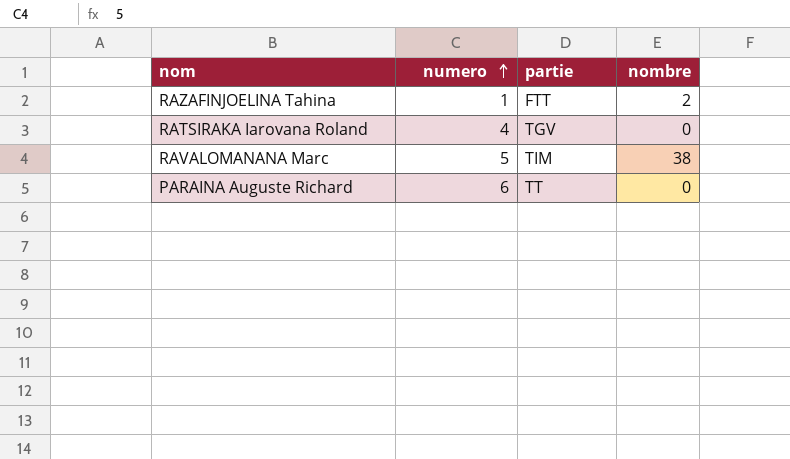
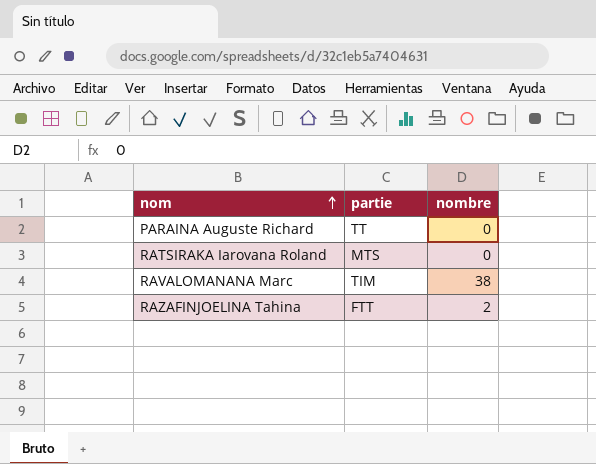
row order: numero ascending -> nom ascending
column numero | position: 2 -> none
RATSIRAKA Iarovana Roland | partie: TGV -> MTS

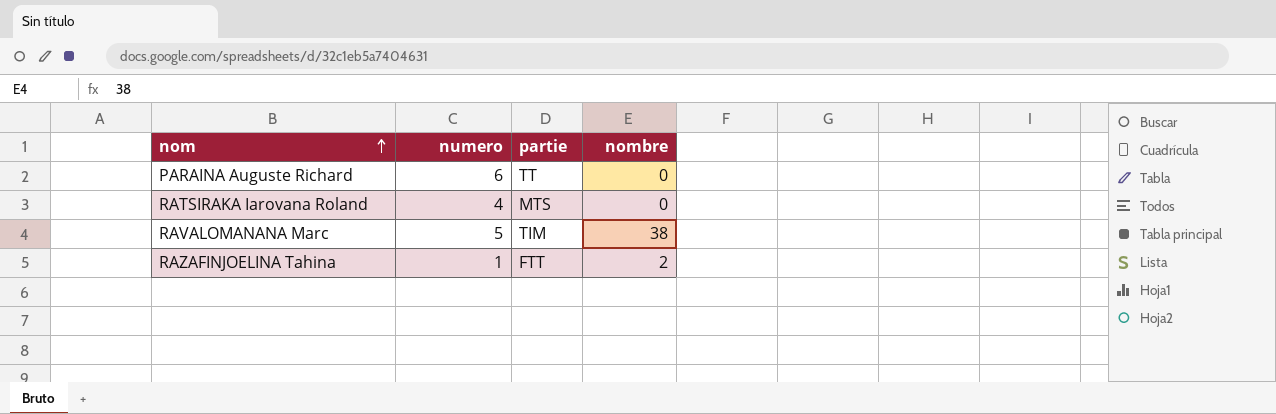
column numero | position: none -> 2

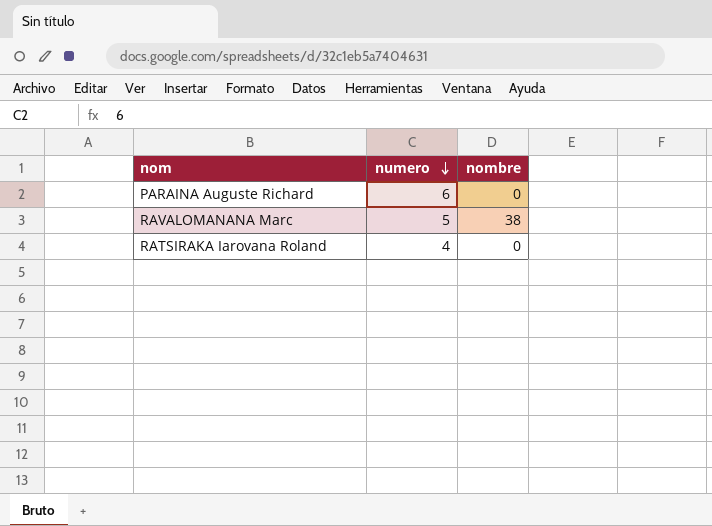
row order: nom ascending -> numero descending
column partie | position: 3 -> none
row RAZAFINJOELINA Tahina: 1 | FTT | 2 -> none

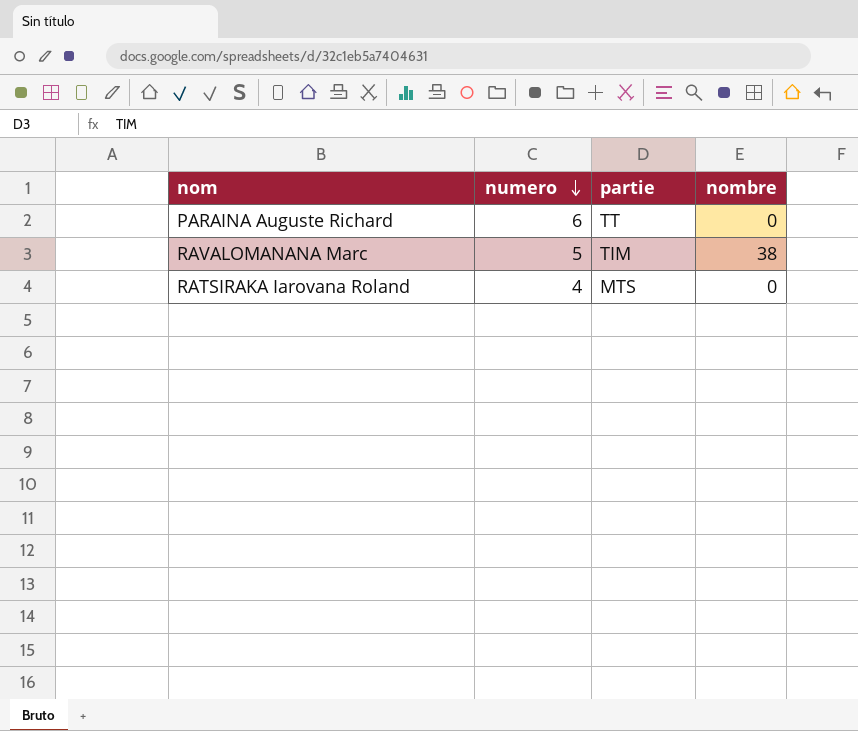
column partie | position: none -> 3

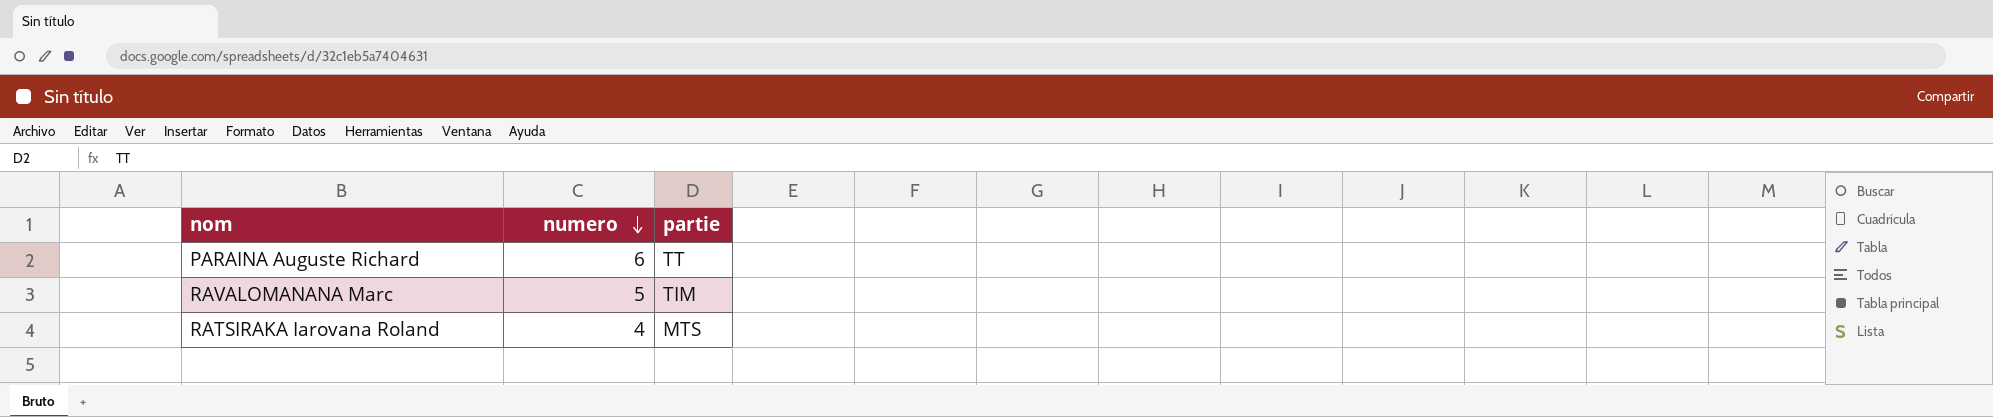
column nombre | position: 4 -> none

